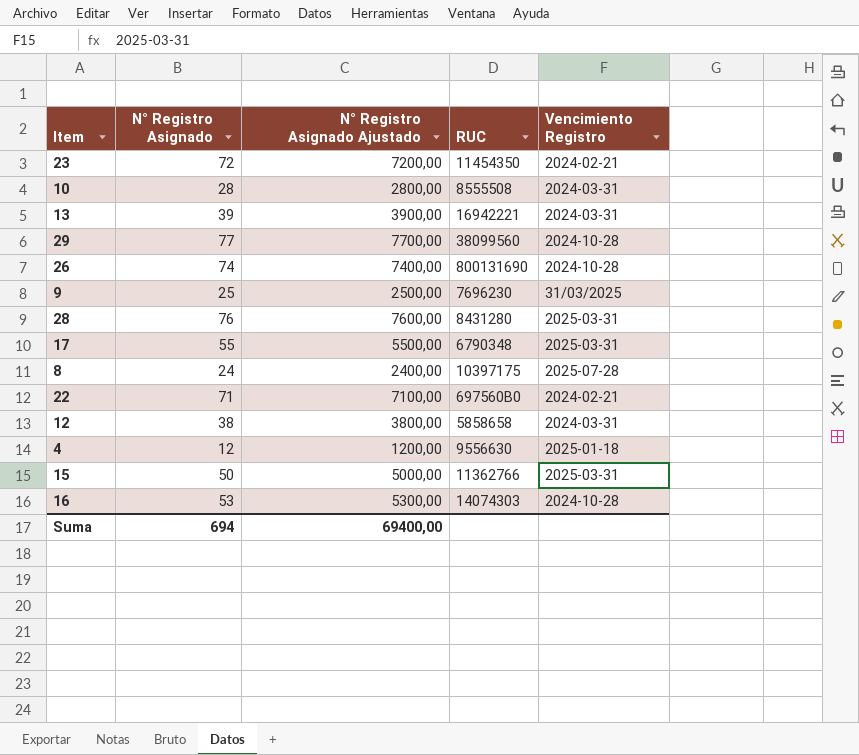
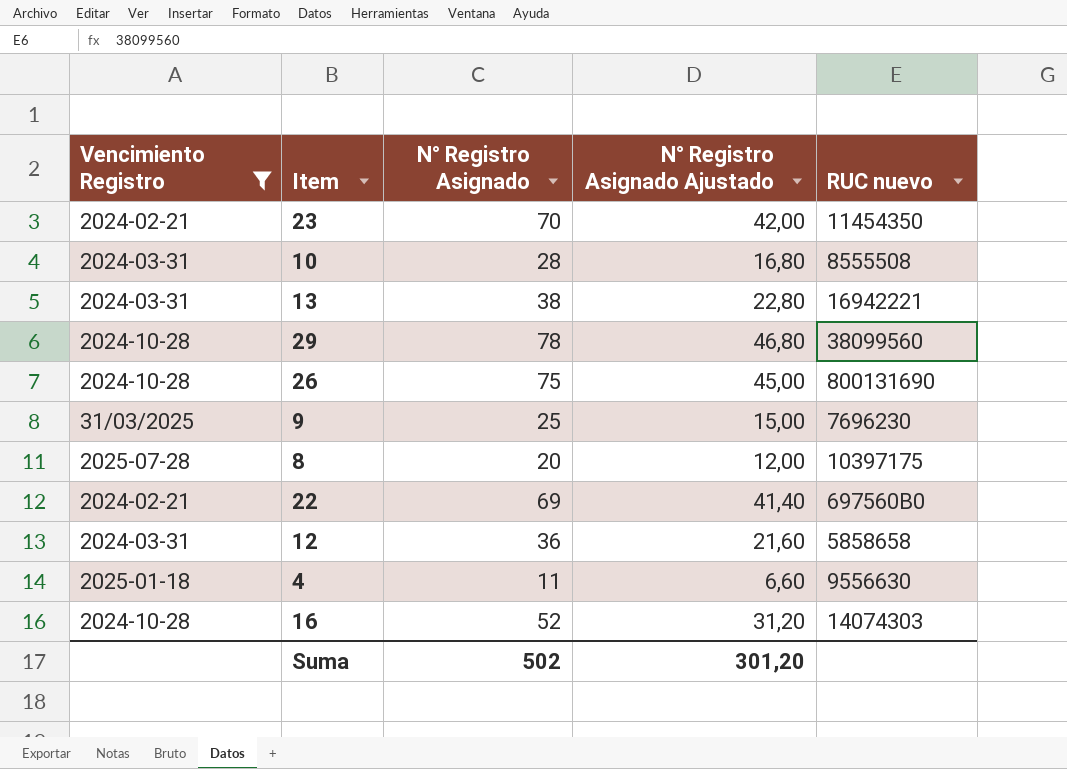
filter: none -> Vencimiento Registro != 2025-03-31
column Vencimiento Registro | position: 5 -> 1
column N° Registro Asignado Ajustado | formula: [N° Registro Asignado] * 100 -> [N° Registro Asignado] * 0,6
column name: RUC -> RUC nuevo
23 | N° Registro Asignado: 72 -> 70
13 | N° Registro Asignado: 39 -> 38
29 | N° Registro Asignado: 77 -> 78
26 | N° Registro Asignado: 74 -> 75
8 | N° Registro Asignado: 24 -> 20
22 | N° Registro Asignado: 71 -> 69
12 | N° Registro Asignado: 38 -> 36
4 | N° Registro Asignado: 12 -> 11
16 | N° Registro Asignado: 53 -> 52
Suma | N° Registro Asignado: 694 -> 502
Suma | N° Registro Asignado Ajustado: 69400,00 -> 301,20

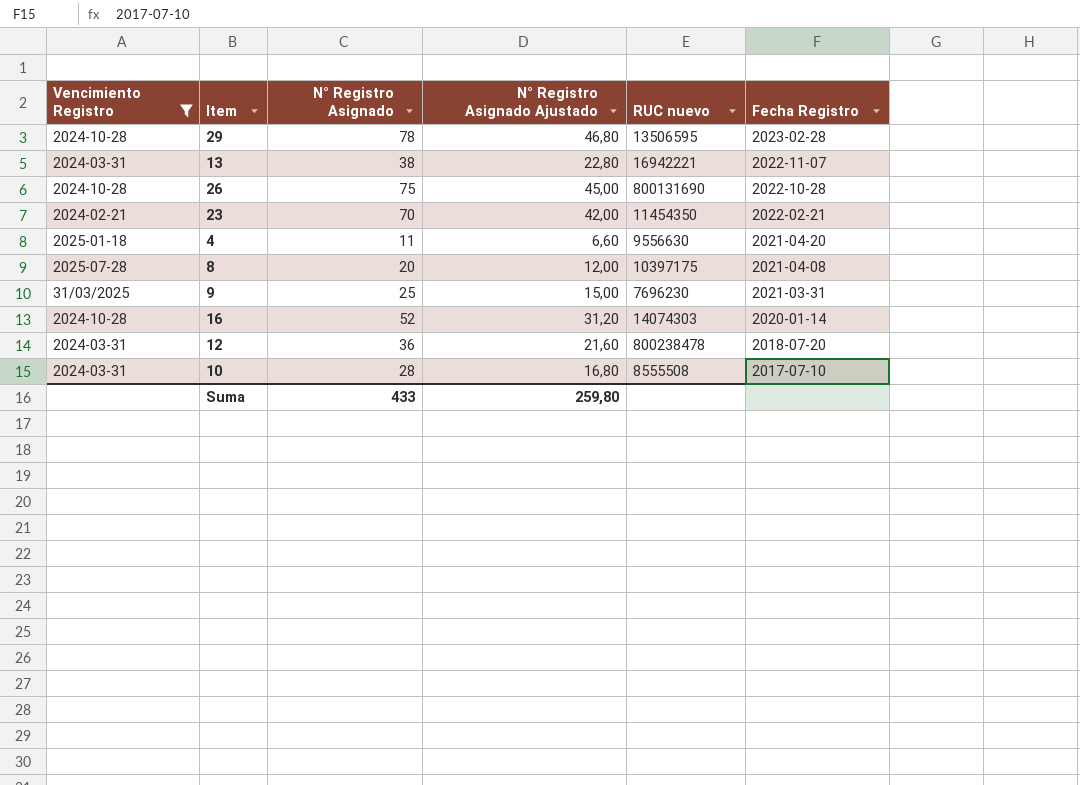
row order: none -> Fecha Registro descending
column Fecha Registro | position: none -> 6
row 22: 2024-02-21 | 69 | 41,40 | 697560B0 -> none
29 | RUC nuevo: 38099560 -> 13506595
12 | RUC nuevo: 5858658 -> 800238478
Suma | N° Registro Asignado: 502 -> 433
Suma | N° Registro Asignado Ajustado: 301,20 -> 259,80

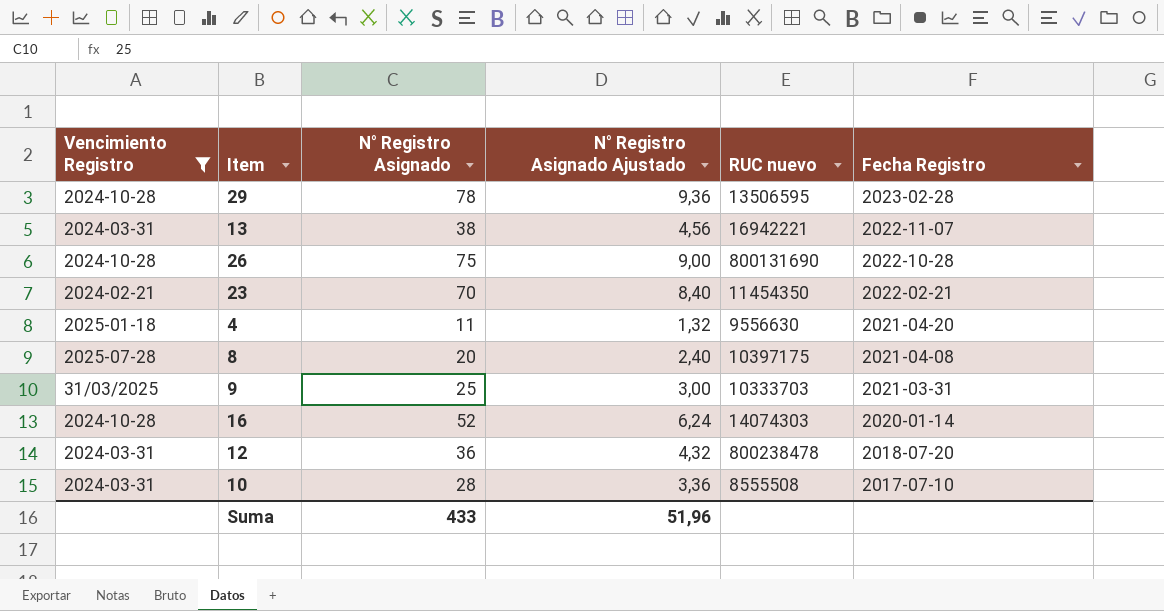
column N° Registro Asignado Ajustado | formula: [N° Registro Asignado] * 0,6 -> [N° Registro Asignado] * 0,12
9 | RUC nuevo: 7696230 -> 10333703
Suma | N° Registro Asignado Ajustado: 259,80 -> 51,96

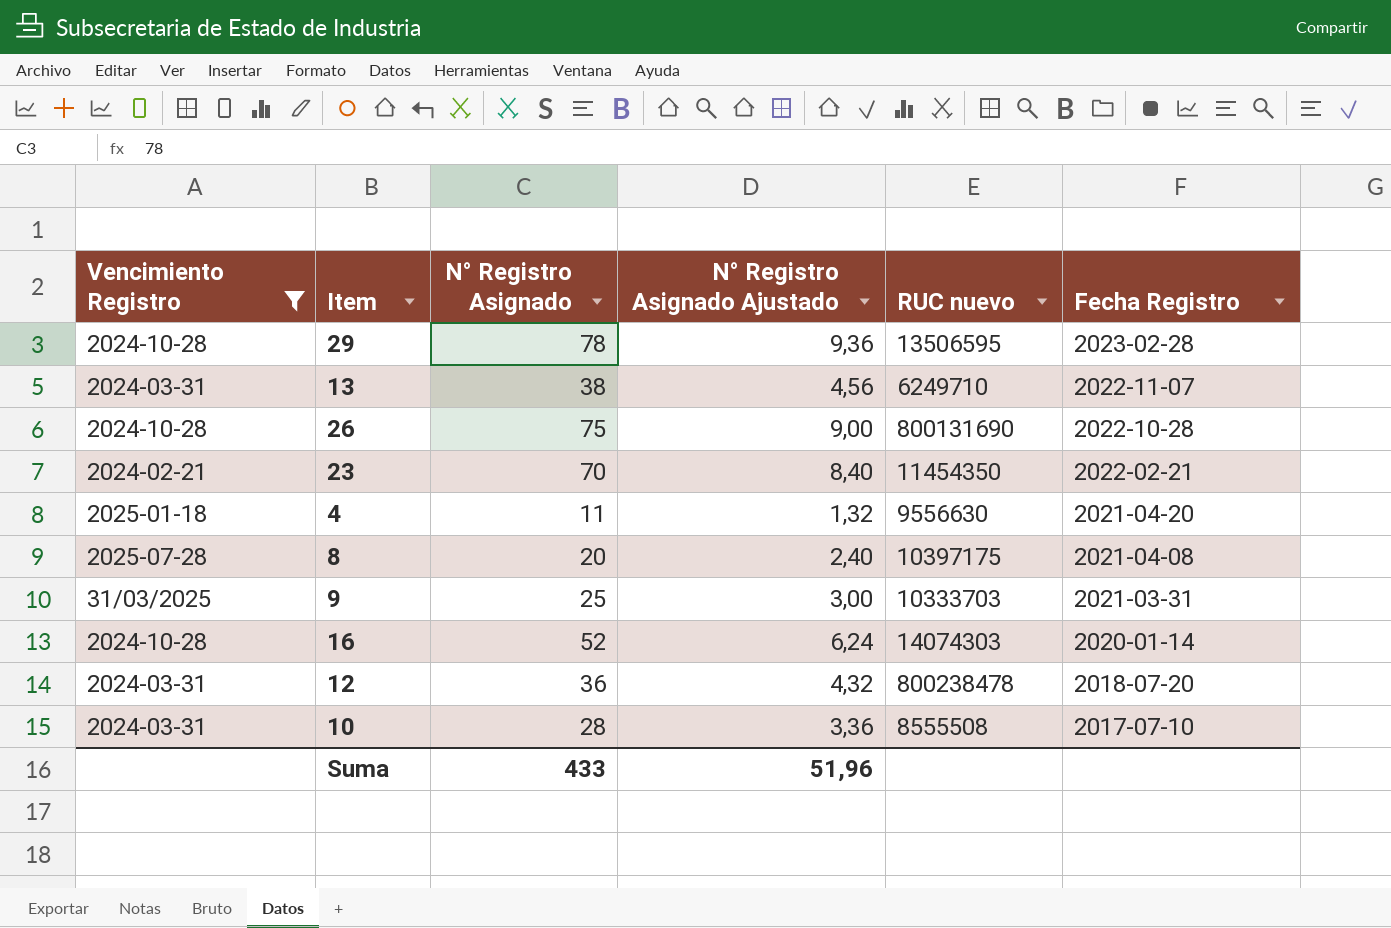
13 | RUC nuevo: 16942221 -> 6249710

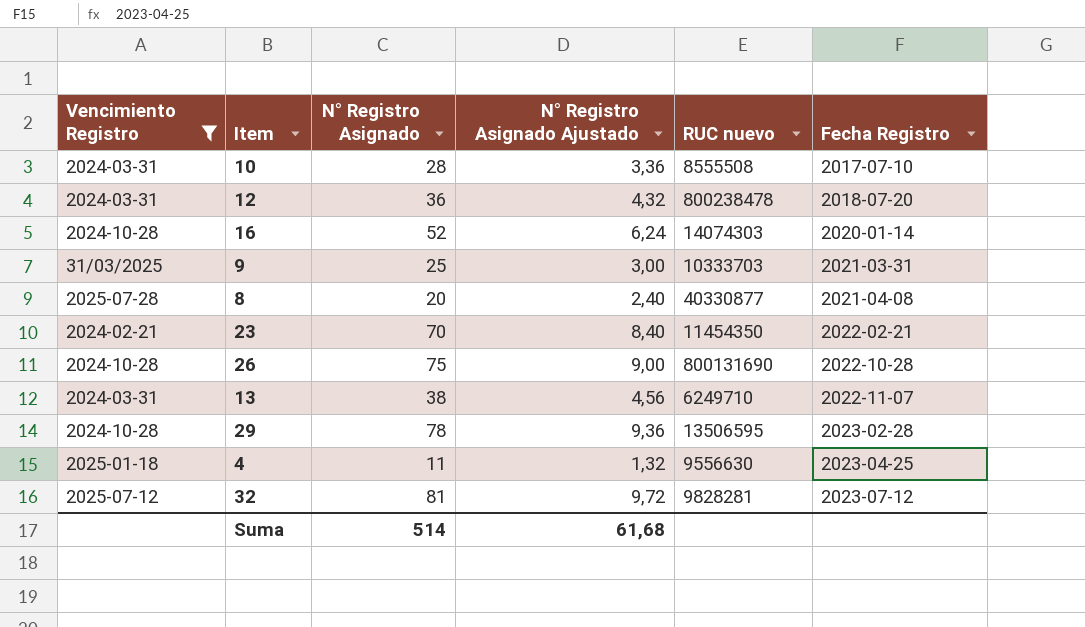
row order: Fecha Registro descending -> Fecha Registro ascending
8 | RUC nuevo: 10397175 -> 40330877
4 | Fecha Registro: 2021-04-20 -> 2023-04-25
row 32: none -> 2025-07-12 | 81 | 9,72 | 9828281 | 2023-07-12
Suma | N° Registro Asignado: 433 -> 514
Suma | N° Registro Asignado Ajustado: 51,96 -> 61,68

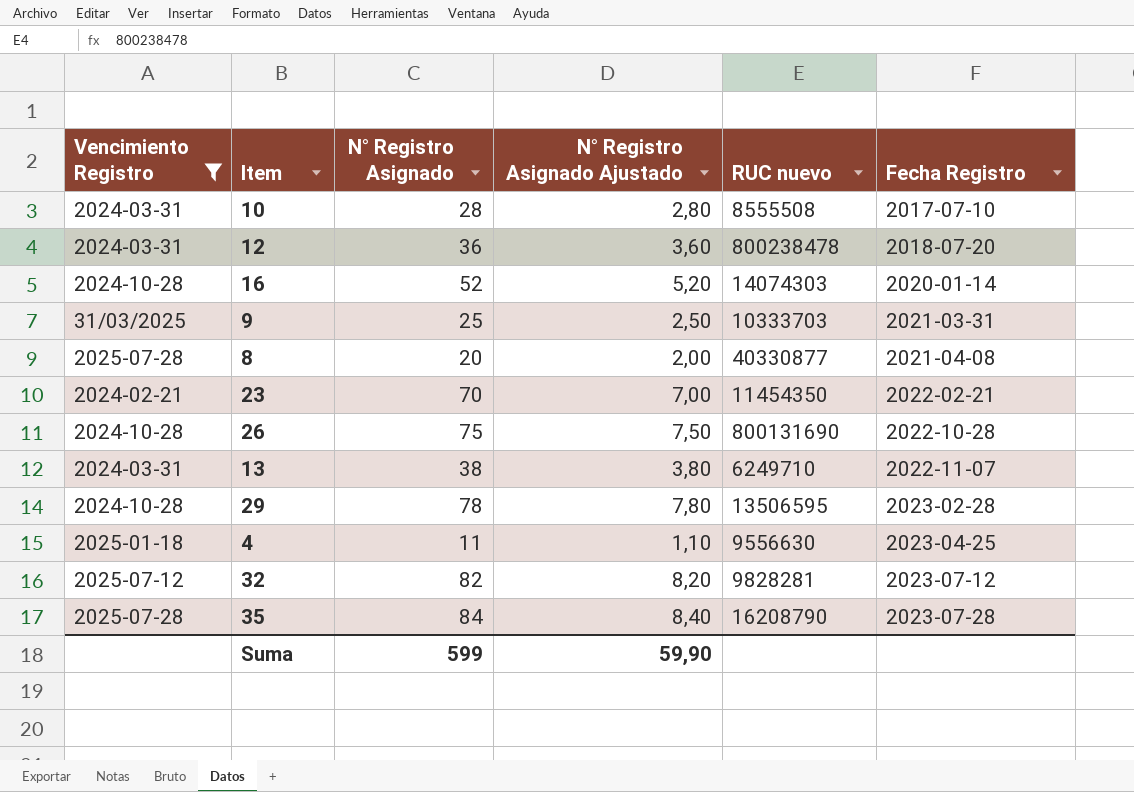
column N° Registro Asignado Ajustado | formula: [N° Registro Asignado] * 0,12 -> [N° Registro Asignado] * 0,1
32 | N° Registro Asignado: 81 -> 82
row 35: none -> 2025-07-28 | 84 | 8,40 | 16208790 | 2023-07-28
Suma | N° Registro Asignado: 514 -> 599
Suma | N° Registro Asignado Ajustado: 61,68 -> 59,90

